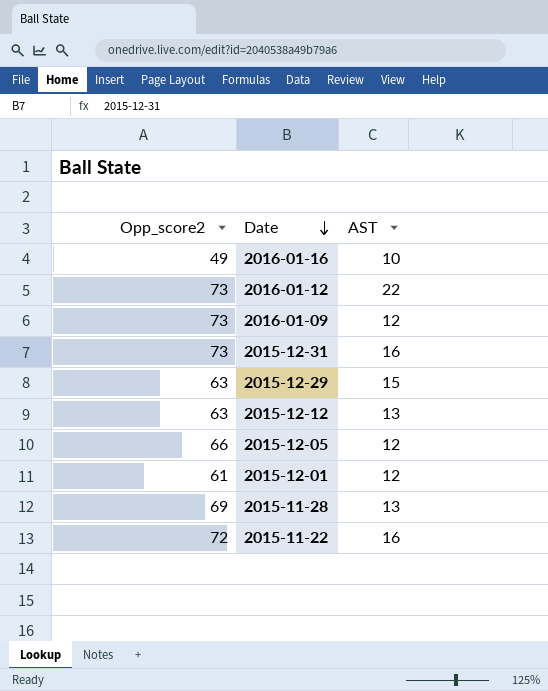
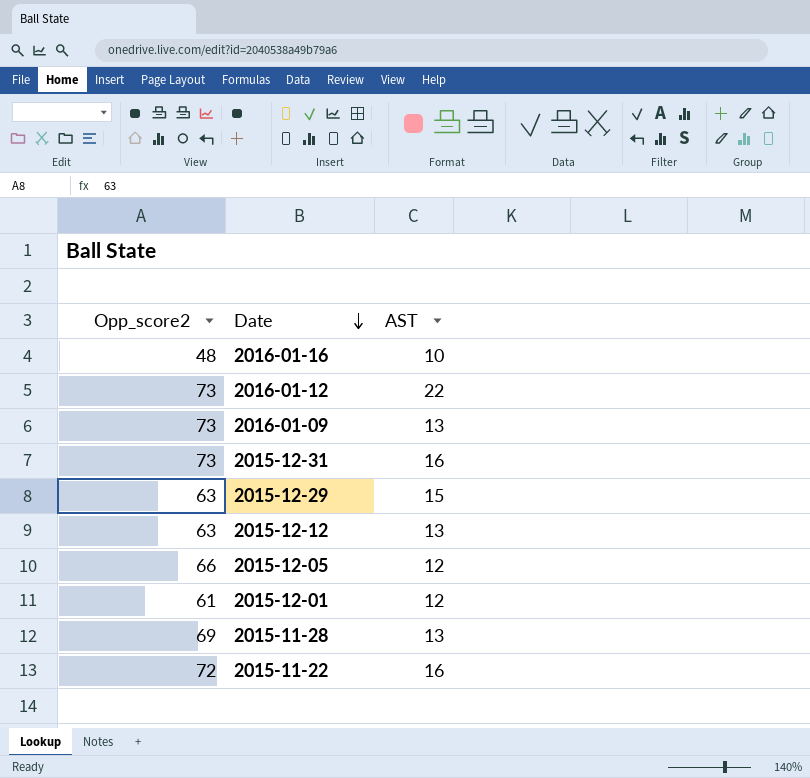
2016-01-16 | Opp_score2: 49 -> 48
2016-01-09 | AST: 12 -> 13

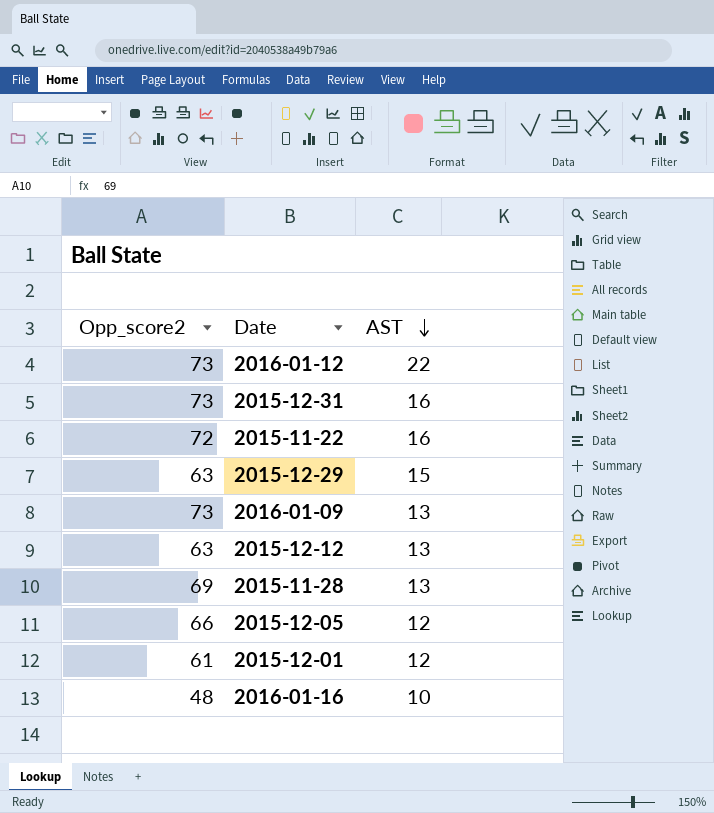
row order: Date descending -> AST descending

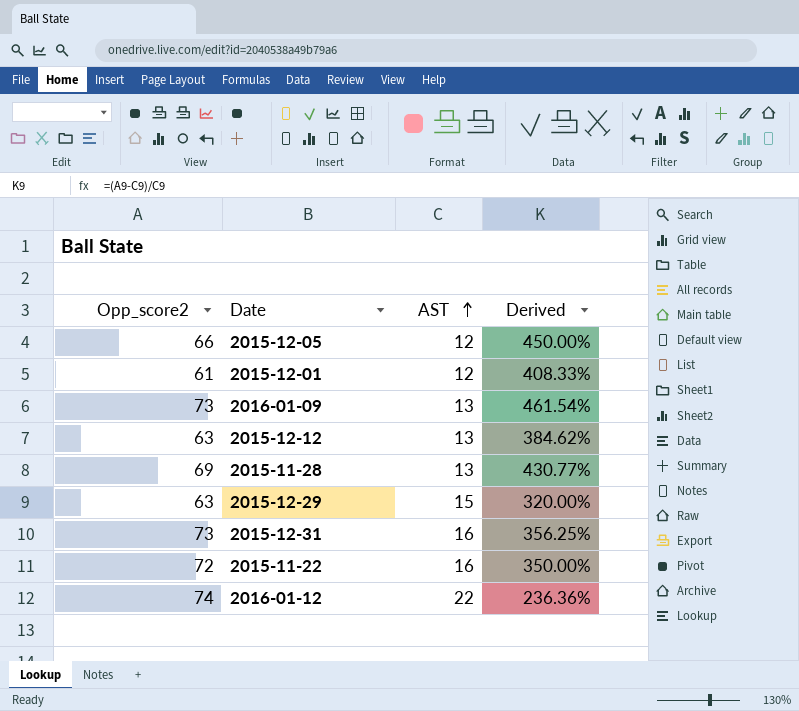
row order: AST descending -> AST ascending
column Derived | formula: none -> ([Opp_score2] - [AST]) / [AST]
row 2016-01-16: 48 | 10 -> none
2016-01-12 | Opp_score2: 73 -> 74

